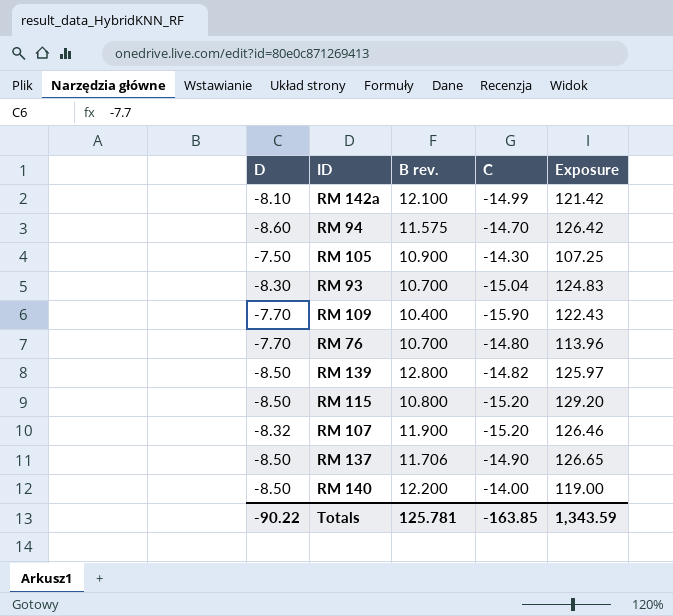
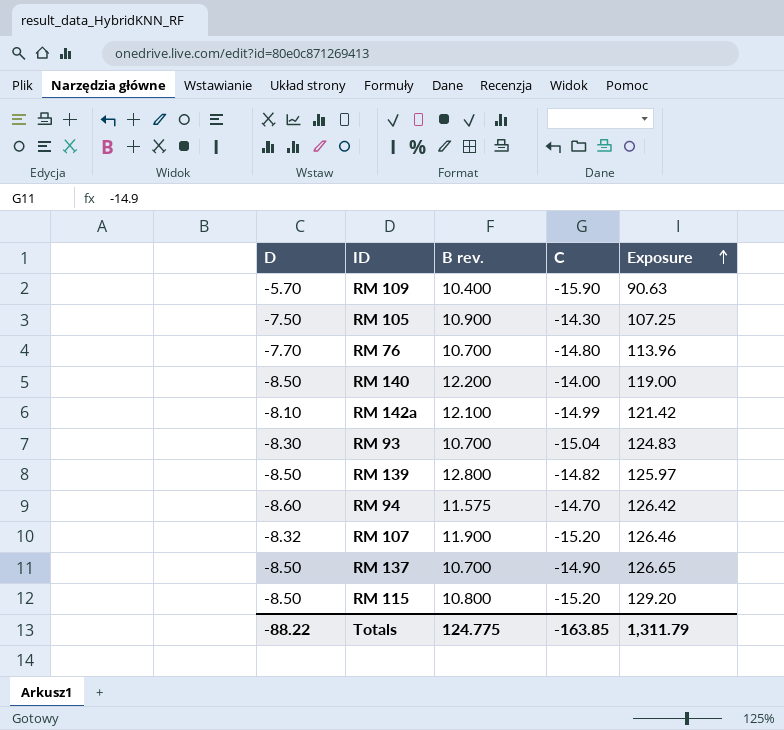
row order: none -> Exposure ascending
RM 109 | D: -7.70 -> -5.70
RM 109 | Exposure: 122.43 -> 90.63
RM 137 | B rev.: 11.706 -> 10.700
Totals | D: -90.22 -> -88.22
Totals | B rev.: 125.781 -> 124.775
Totals | Exposure: 1,343.59 -> 1,311.79

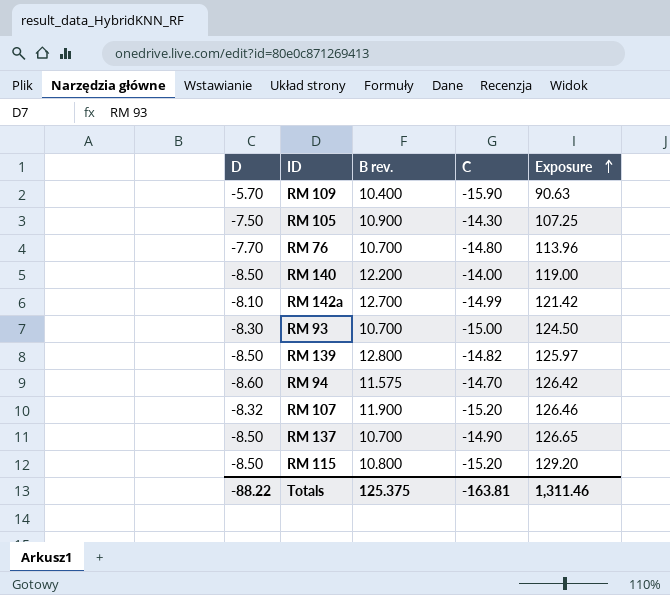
RM 142a | B rev.: 12.100 -> 12.700
RM 93 | C: -15.04 -> -15.00
RM 93 | Exposure: 124.83 -> 124.50
Totals | B rev.: 124.775 -> 125.375
Totals | C: -163.85 -> -163.81
Totals | Exposure: 1,311.79 -> 1,311.46

